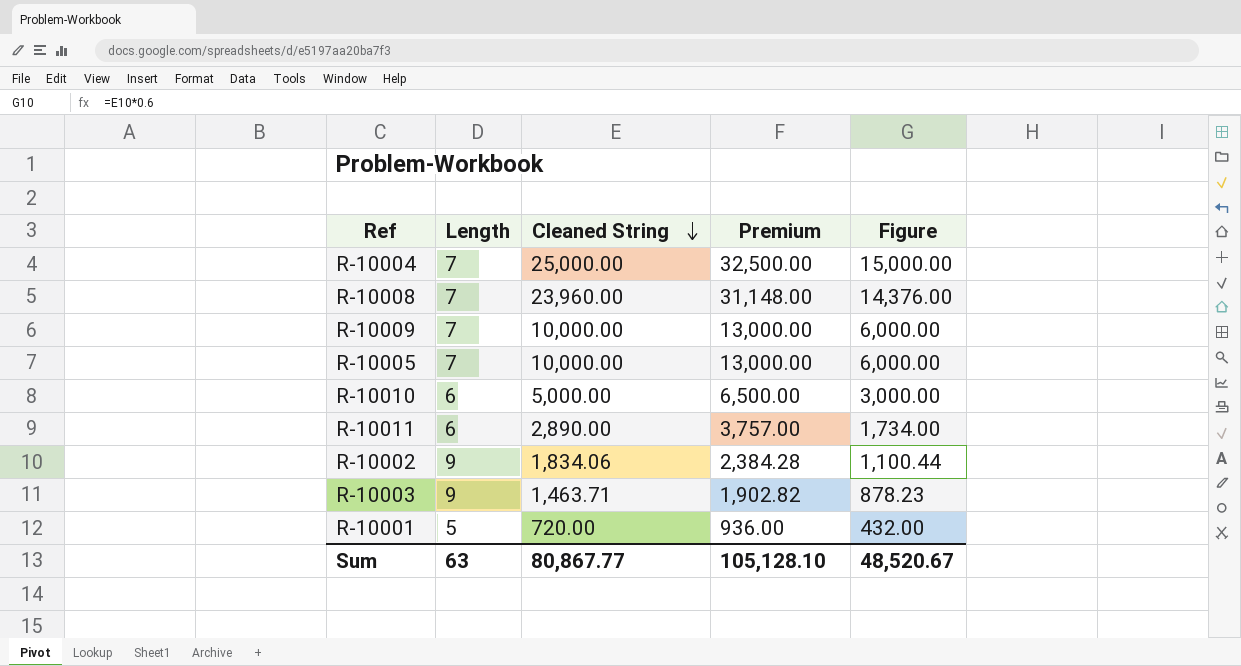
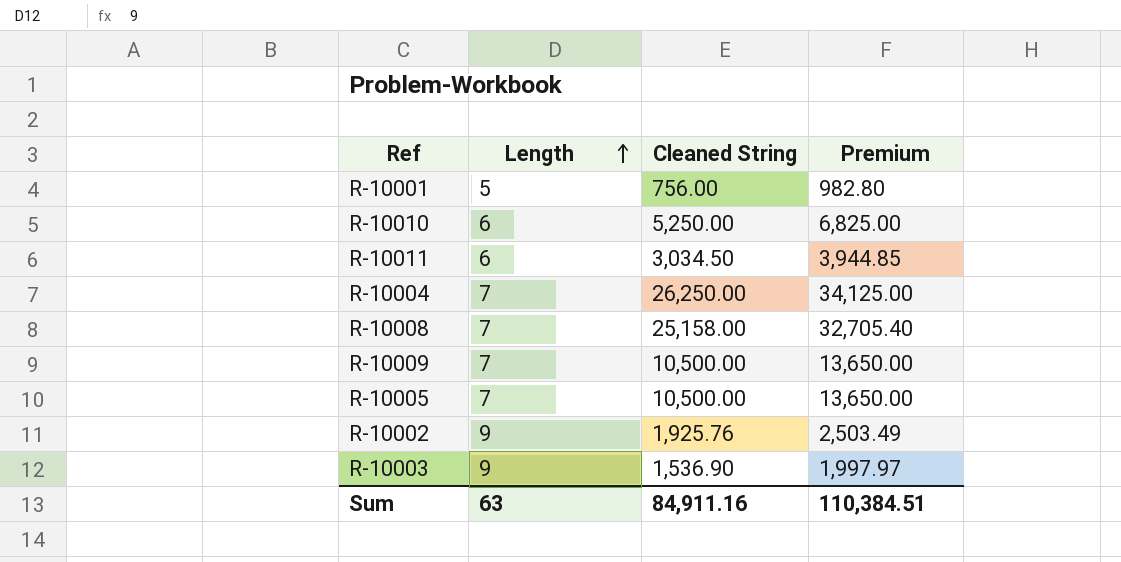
row order: Cleaned String descending -> Length ascending
column Figure | formula: [Cleaned String] * 0.6 -> none
R-10001 | Cleaned String: 720.00 -> 756.00
R-10001 | Premium: 936.00 -> 982.80
R-10010 | Cleaned String: 5,000.00 -> 5,250.00
R-10010 | Premium: 6,500.00 -> 6,825.00
R-10011 | Cleaned String: 2,890.00 -> 3,034.50
R-10011 | Premium: 3,757.00 -> 3,944.85
R-10004 | Cleaned String: 25,000.00 -> 26,250.00
R-10004 | Premium: 32,500.00 -> 34,125.00
R-10008 | Cleaned String: 23,960.00 -> 25,158.00
R-10008 | Premium: 31,148.00 -> 32,705.40
R-10009 | Cleaned String: 10,000.00 -> 10,500.00
R-10009 | Premium: 13,000.00 -> 13,650.00
R-10005 | Cleaned String: 10,000.00 -> 10,500.00
R-10005 | Premium: 13,000.00 -> 13,650.00
R-10002 | Cleaned String: 1,834.06 -> 1,925.76
R-10002 | Premium: 2,384.28 -> 2,503.49
R-10003 | Cleaned String: 1,463.71 -> 1,536.90
R-10003 | Premium: 1,902.82 -> 1,997.97
Sum | Cleaned String: 80,867.77 -> 84,911.16
Sum | Premium: 105,128.10 -> 110,384.51

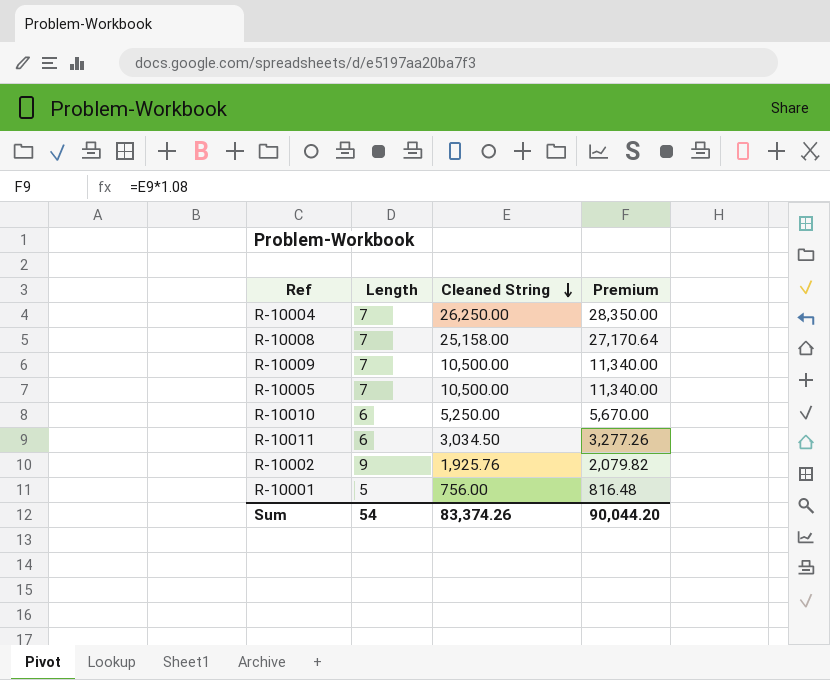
row order: Length ascending -> Cleaned String descending
column Premium | formula: [Cleaned String] * 1.3 -> [Cleaned String] * 1.08
row R-10003: 9 | 1,536.90 | 1,997.97 -> none
Sum | Length: 63 -> 54
Sum | Cleaned String: 84,911.16 -> 83,374.26
Sum | Premium: 110,384.51 -> 90,044.20

